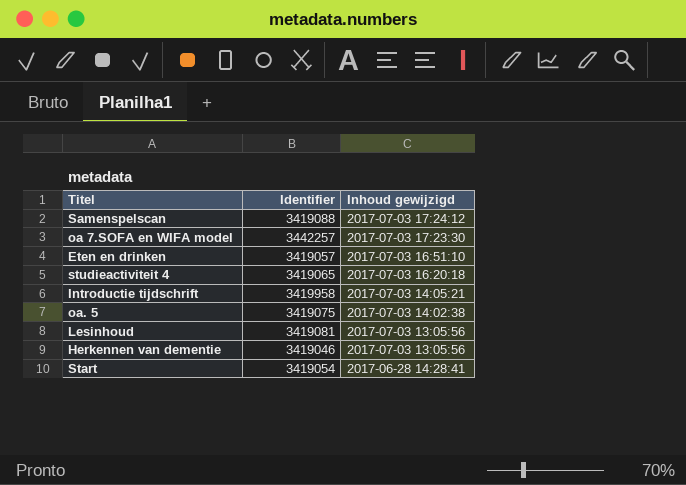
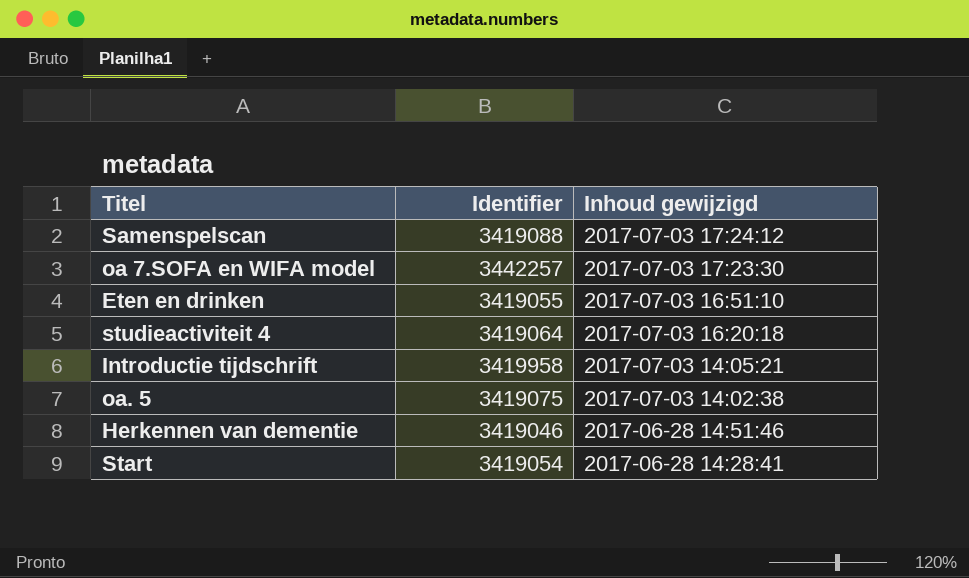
row Lesinhoud: 3419081 | 2017-07-03 13:05:56 -> none
Eten en drinken | Identifier: 3419057 -> 3419055
studieactiviteit 4 | Identifier: 3419065 -> 3419064
Herkennen van dementie | Inhoud gewijzigd: 2017-07-03 13:05:56 -> 2017-06-28 14:51:46

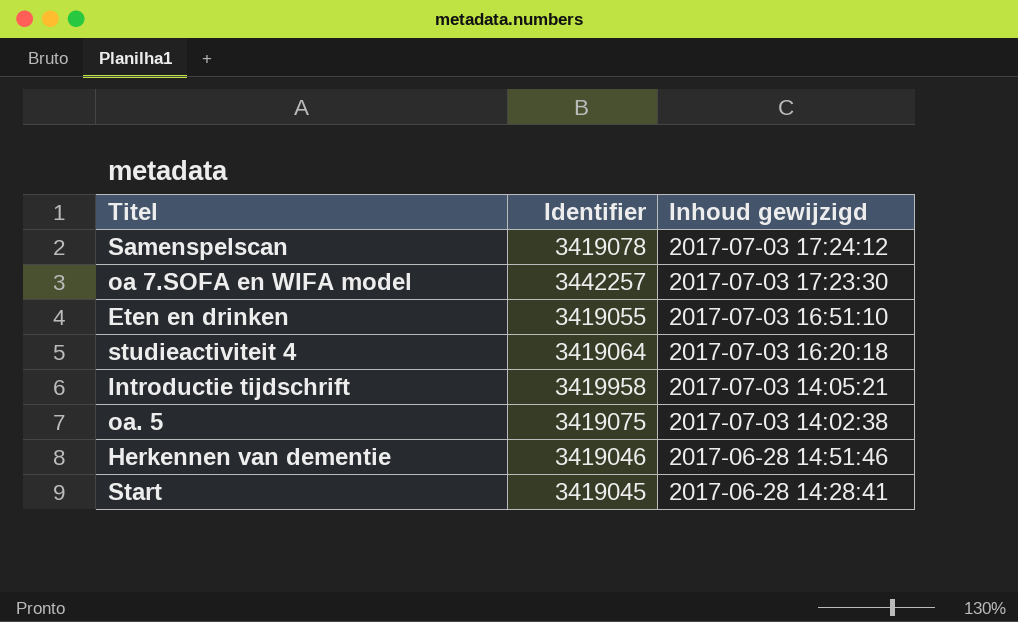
Samenspelscan | Identifier: 3419088 -> 3419078
Start | Identifier: 3419054 -> 3419045

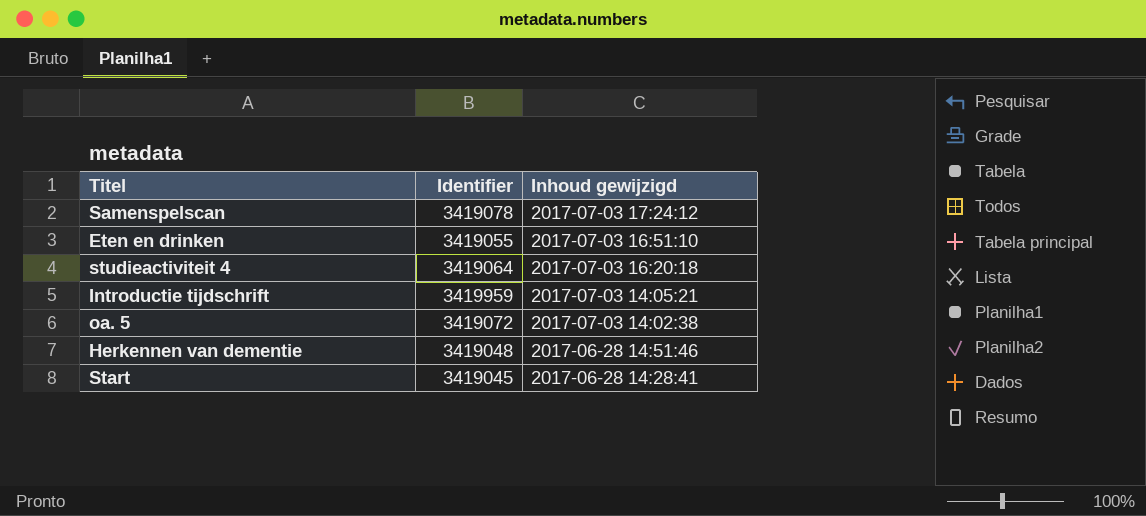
row oa 7.SOFA en WIFA model: 3442257 | 2017-07-03 17:23:30 -> none
Introductie tijdschrift | Identifier: 3419958 -> 3419959
oa. 5 | Identifier: 3419075 -> 3419072
Herkennen van dementie | Identifier: 3419046 -> 3419048

